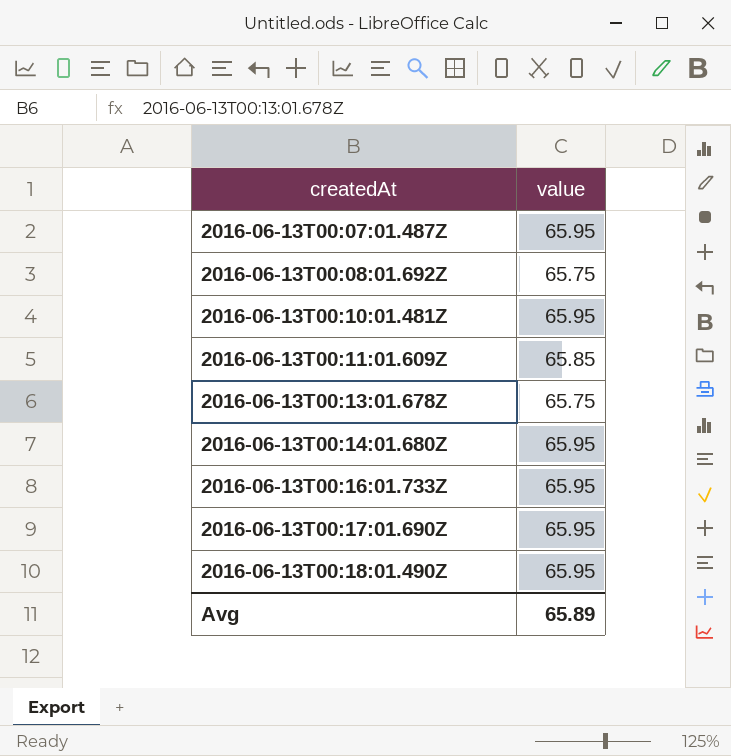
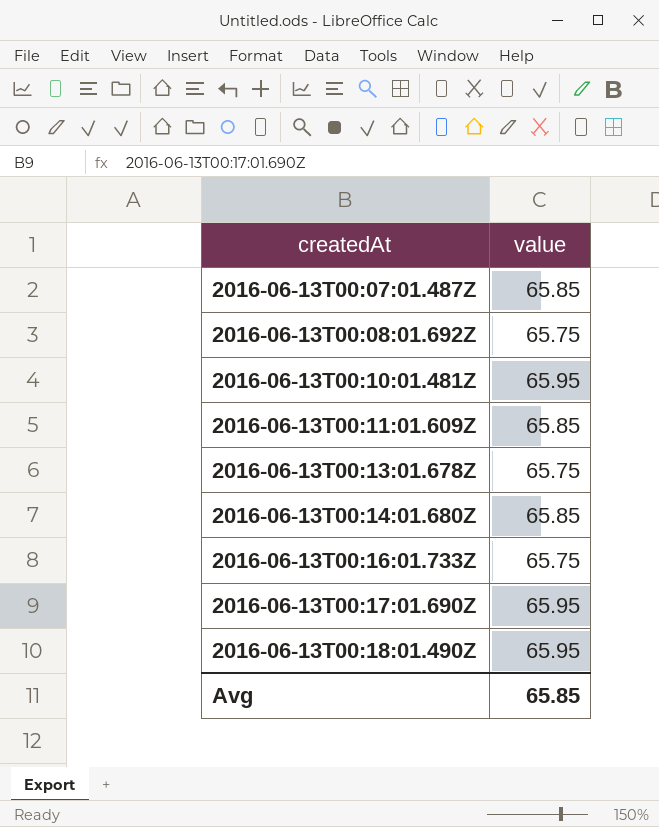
2016-06-13T00:07:01.487Z | value: 65.95 -> 65.85
2016-06-13T00:14:01.680Z | value: 65.95 -> 65.85
2016-06-13T00:16:01.733Z | value: 65.95 -> 65.75
Avg | value: 65.89 -> 65.85

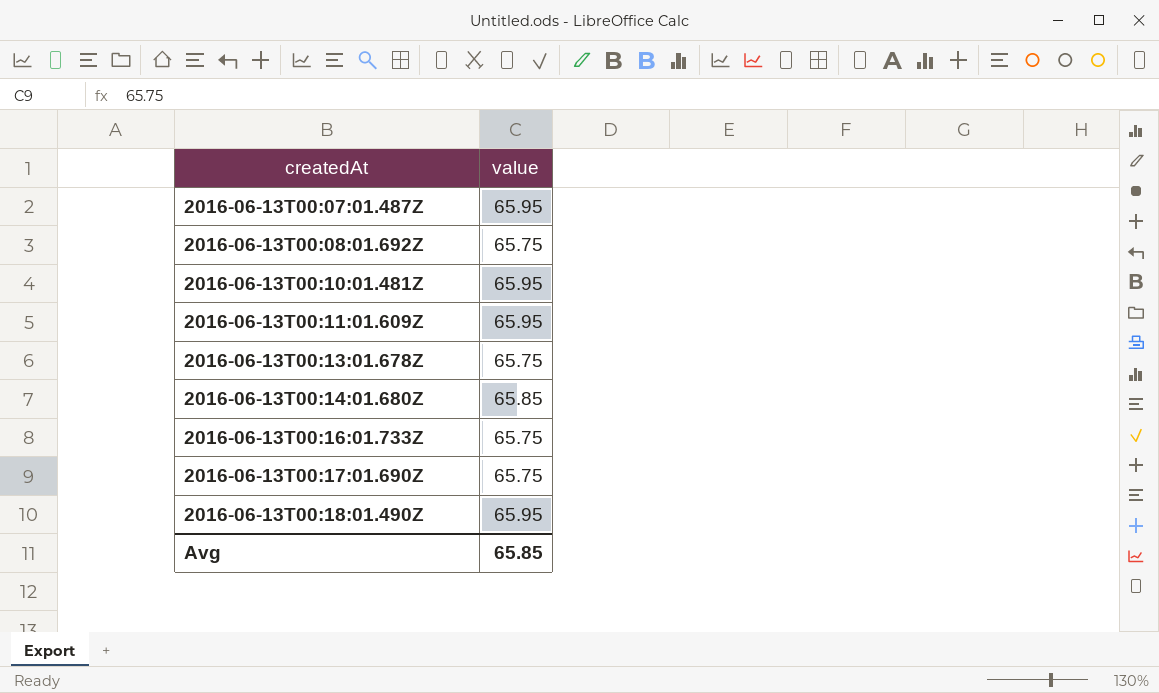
2016-06-13T00:07:01.487Z | value: 65.85 -> 65.95
2016-06-13T00:11:01.609Z | value: 65.85 -> 65.95
2016-06-13T00:17:01.690Z | value: 65.95 -> 65.75

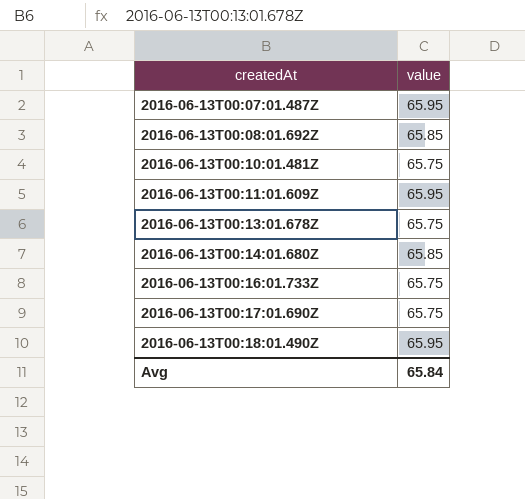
2016-06-13T00:08:01.692Z | value: 65.75 -> 65.85
2016-06-13T00:10:01.481Z | value: 65.95 -> 65.75
Avg | value: 65.85 -> 65.84

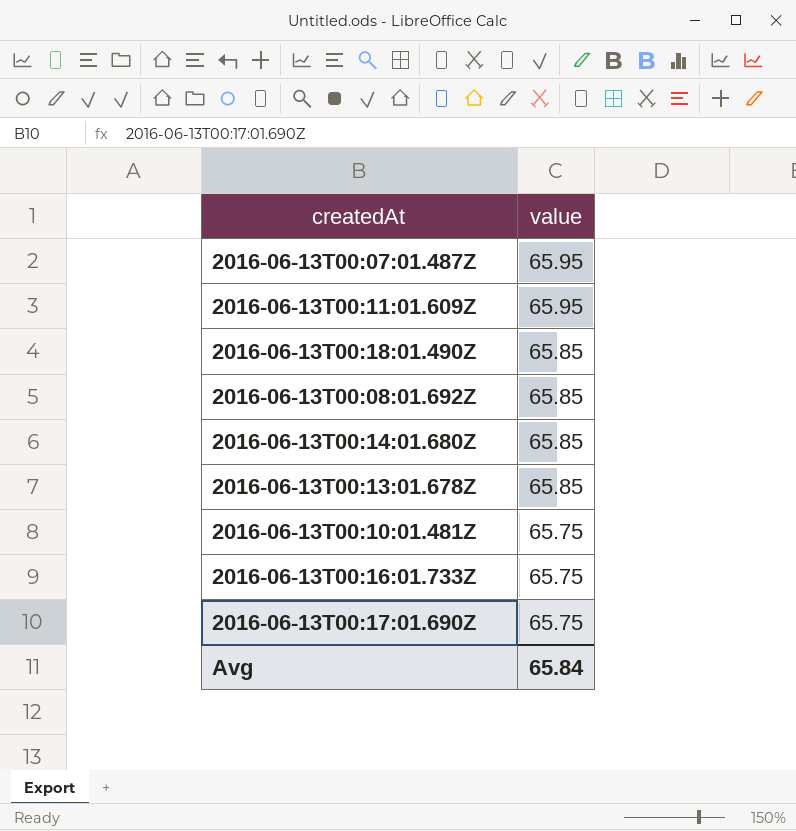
row order: createdAt ascending -> value descending
2016-06-13T00:18:01.490Z | value: 65.95 -> 65.85
2016-06-13T00:13:01.678Z | value: 65.75 -> 65.85

